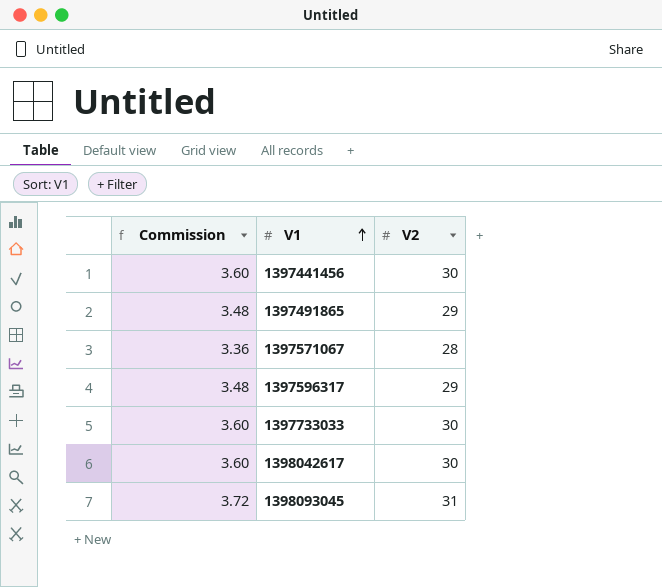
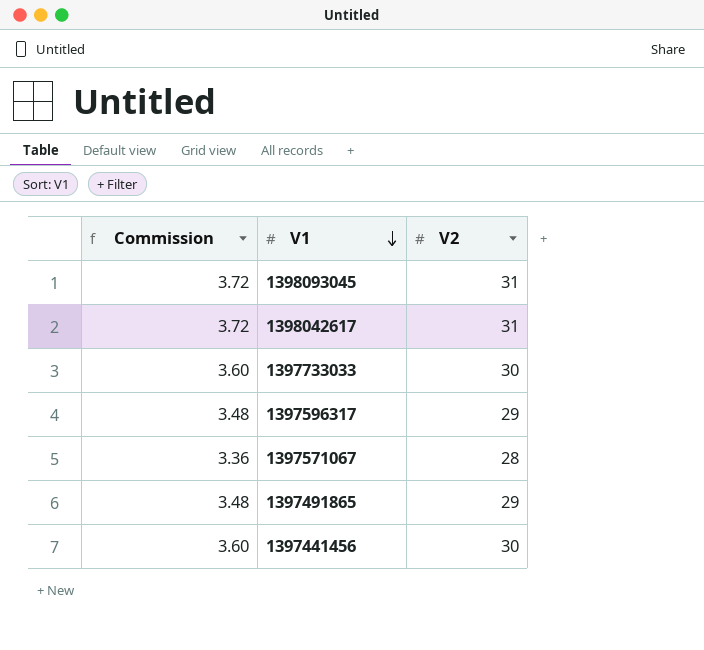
row order: V1 ascending -> V1 descending
1398042617 | Commission: 3.60 -> 3.72
1398042617 | V2: 30 -> 31

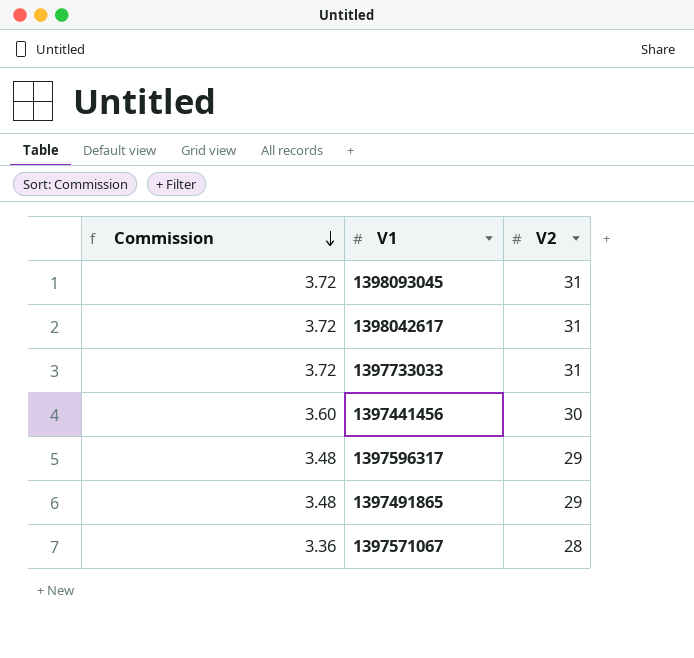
row order: V1 descending -> Commission descending
1397733033 | Commission: 3.60 -> 3.72
1397733033 | V2: 30 -> 31

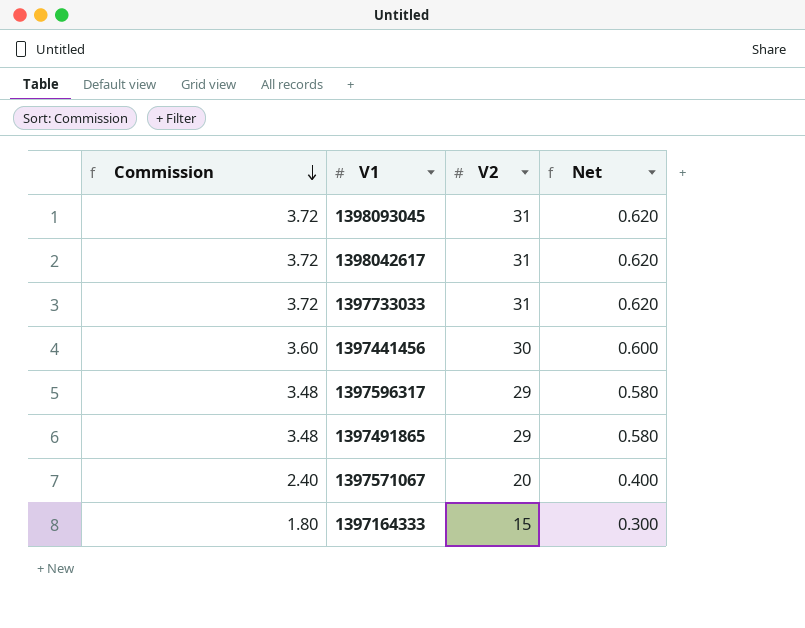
column Net | formula: none -> [V2] * 0.02
1397571067 | Commission: 3.36 -> 2.40
1397571067 | V2: 28 -> 20
row 1397164333: none -> 1.80 | 15 | 0.300

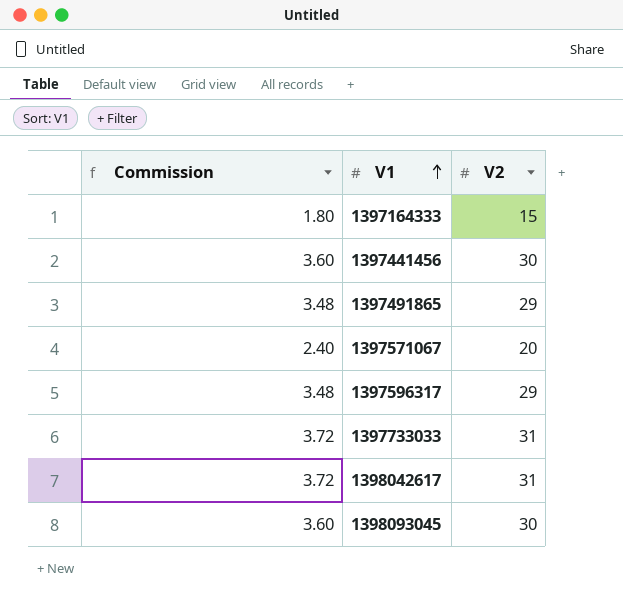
row order: Commission descending -> V1 ascending
column Net | formula: [V2] * 0.02 -> none
1398093045 | Commission: 3.72 -> 3.60
1398093045 | V2: 31 -> 30

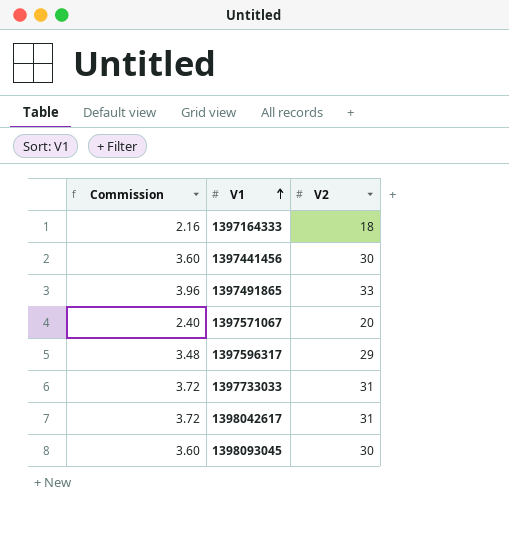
1397164333 | Commission: 1.80 -> 2.16
1397164333 | V2: 15 -> 18
1397491865 | Commission: 3.48 -> 3.96
1397491865 | V2: 29 -> 33

